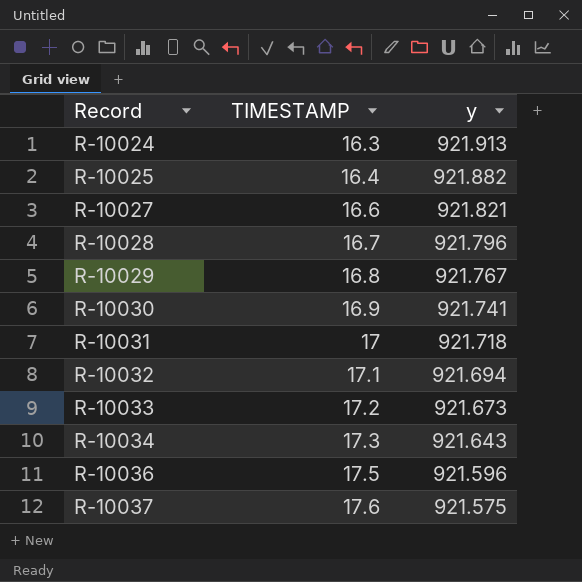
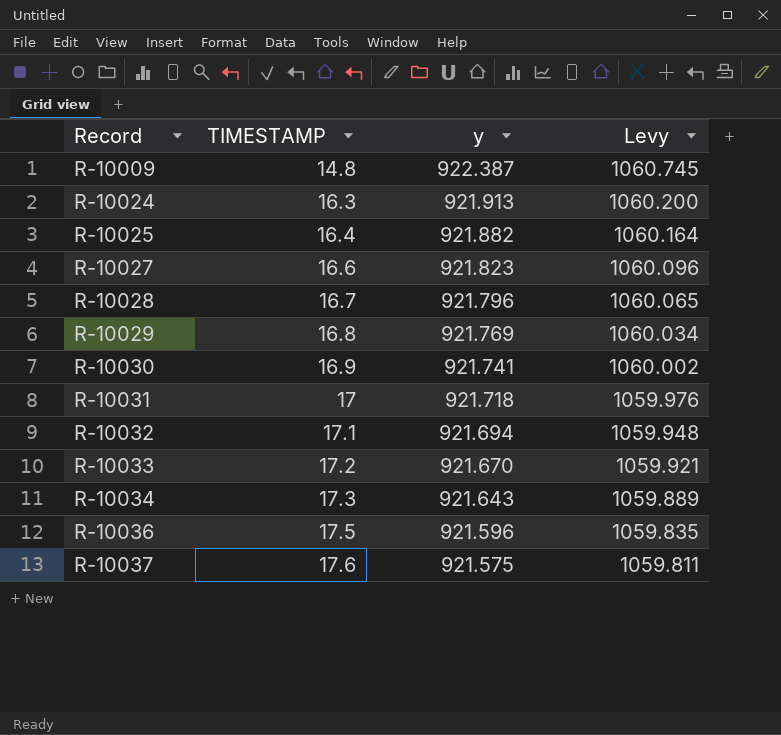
column Levy | formula: none -> [y] * 1.15
row R-10009: none -> 14.8 | 922.387 | 1060.745
R-10027 | y: 921.821 -> 921.823
R-10029 | y: 921.767 -> 921.769
R-10033 | y: 921.673 -> 921.670

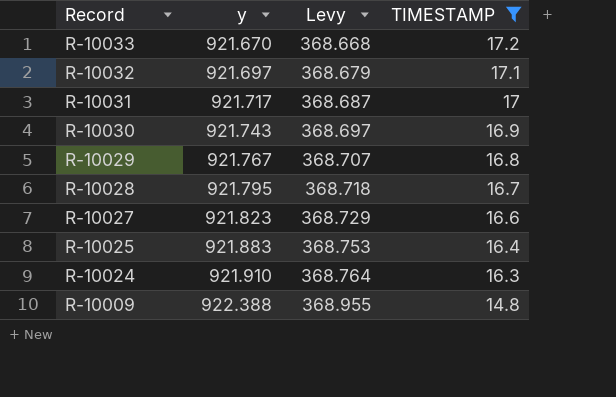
filter: none -> TIMESTAMP <= 17.2
row order: Record ascending -> Record descending
column Levy | formula: [y] * 1.15 -> [y] * 0.4
column TIMESTAMP | position: 2 -> 4
R-10032 | y: 921.694 -> 921.697
R-10031 | y: 921.718 -> 921.717
R-10030 | y: 921.741 -> 921.743
R-10029 | y: 921.769 -> 921.767
R-10028 | y: 921.796 -> 921.795
R-10025 | y: 921.882 -> 921.883
R-10024 | y: 921.913 -> 921.910
R-10009 | y: 922.387 -> 922.388

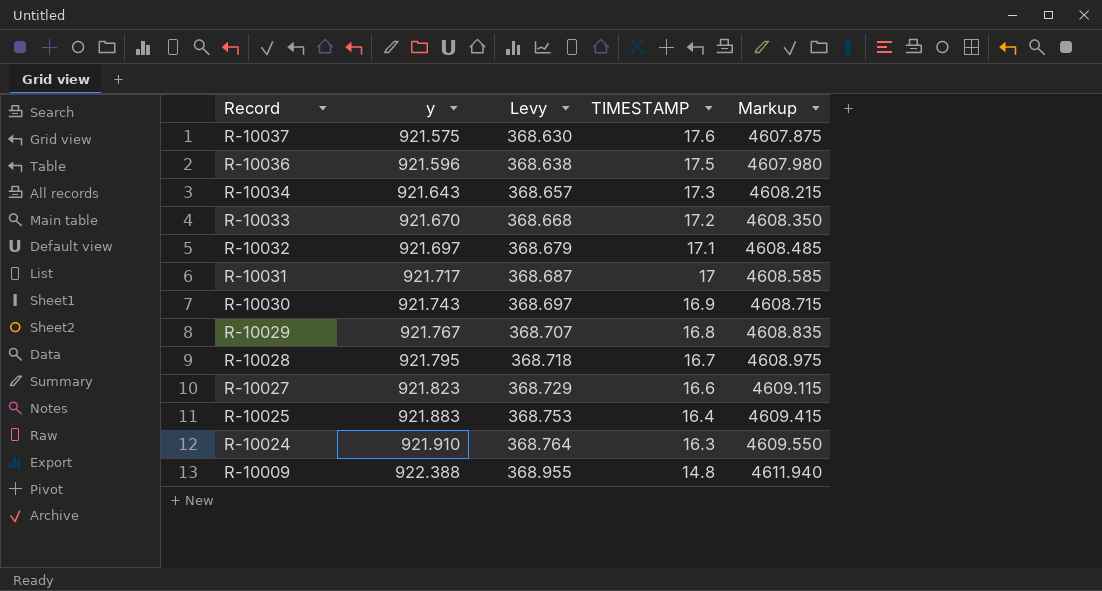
filter: TIMESTAMP <= 17.2 -> none
column Markup | formula: none -> [y] * 5

